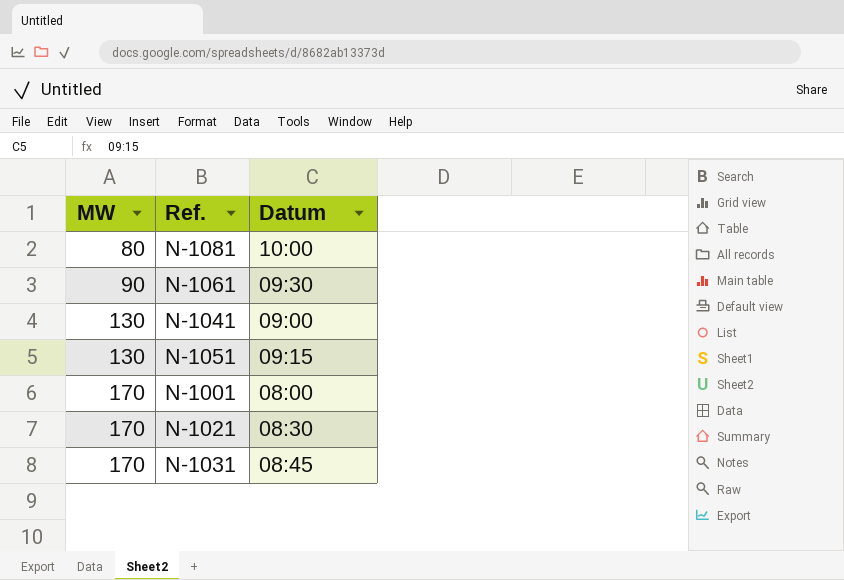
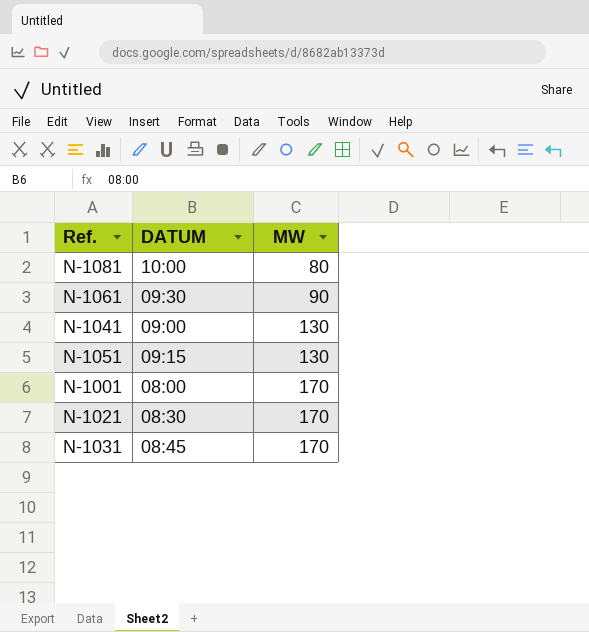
column name: Datum -> DATUM
column MW | position: 1 -> 3

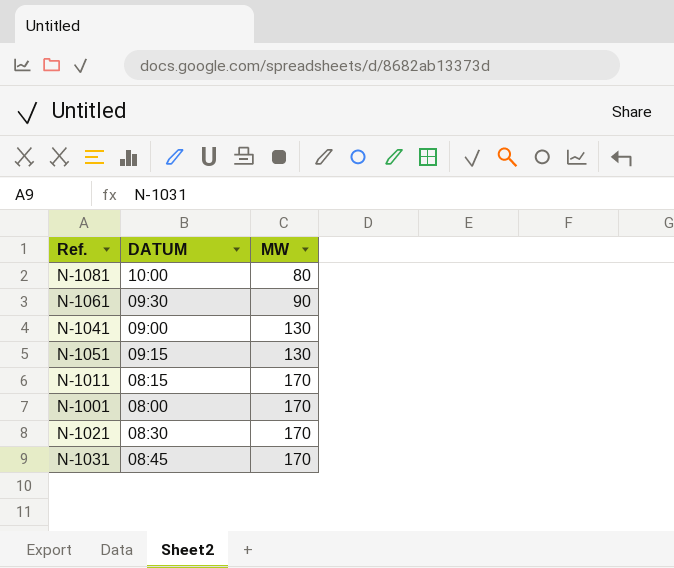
row N-1011: none -> 08:15 | 170

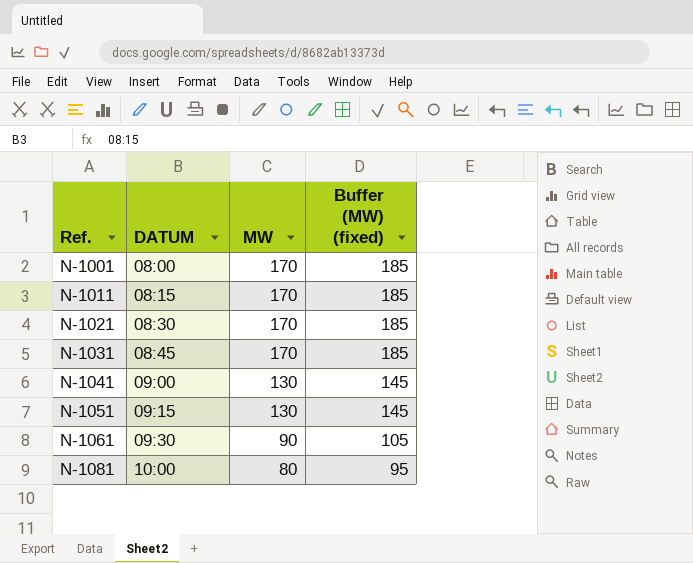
row order: MW ascending -> Ref. ascending
column Buffer (MW) (fixed) | formula: none -> [MW] + 15

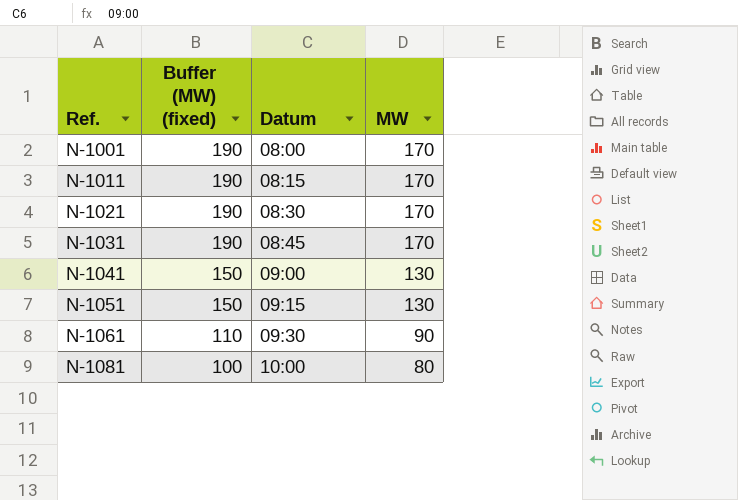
column Buffer (MW) (fixed) | formula: [MW] + 15 -> [MW] + 20
column Buffer (MW) (fixed) | position: 4 -> 2
column name: DATUM -> Datum

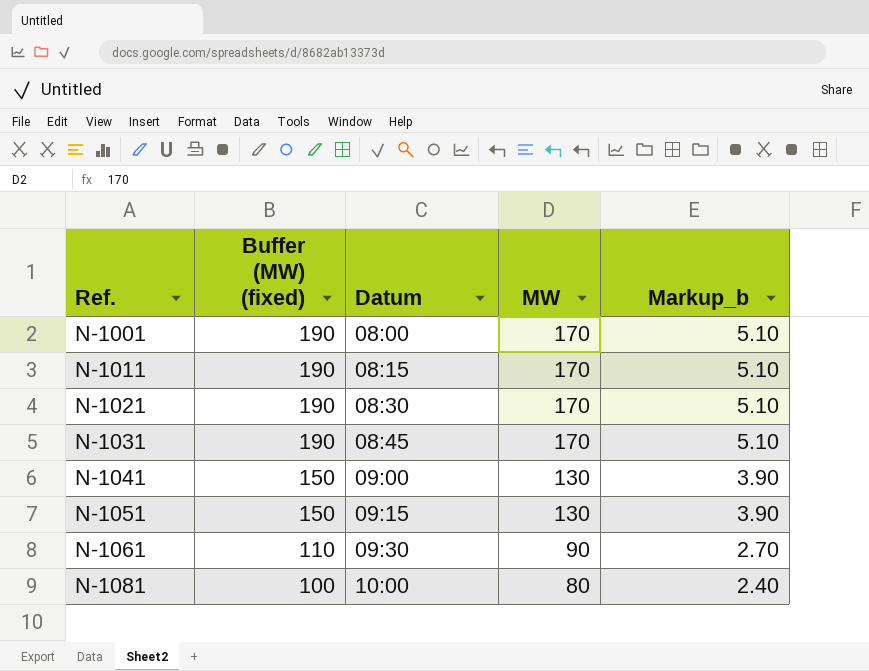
column Markup_b | formula: none -> [MW] * 0.03

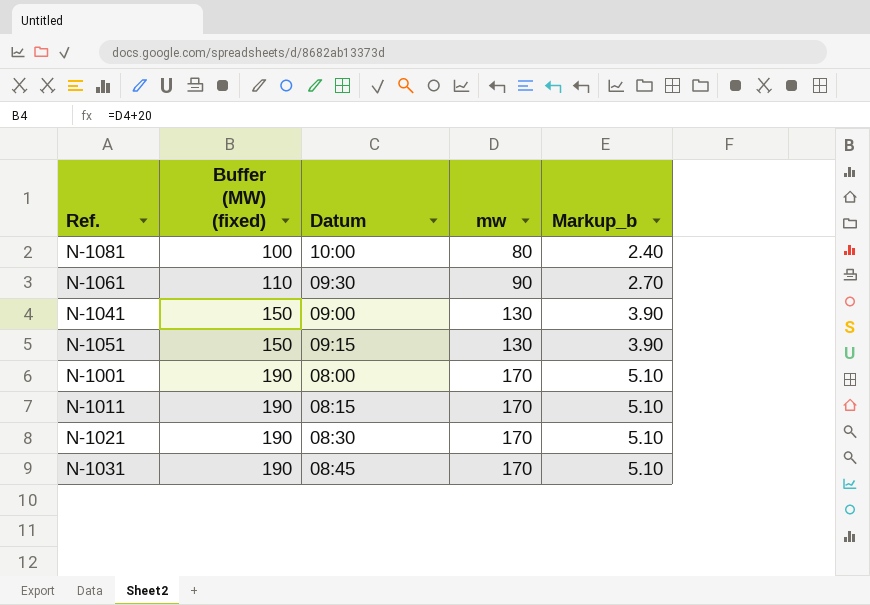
row order: Ref. ascending -> Buffer (MW) (fixed) ascending
column name: MW -> mw

